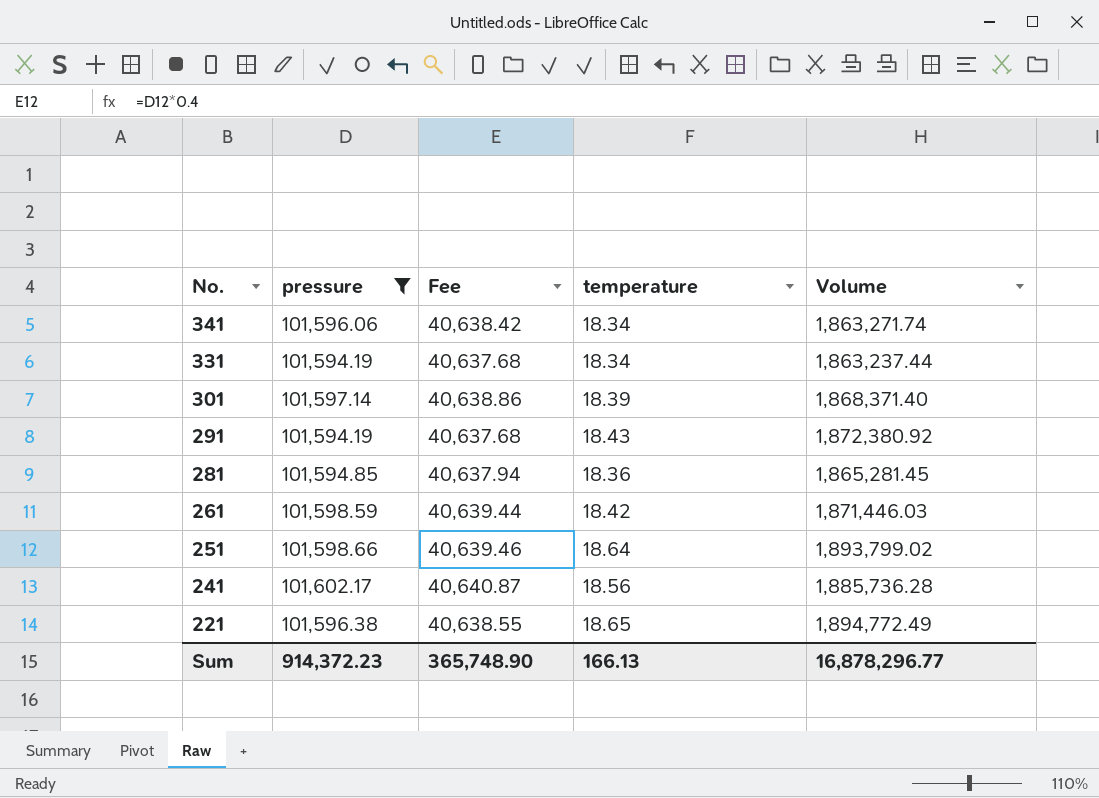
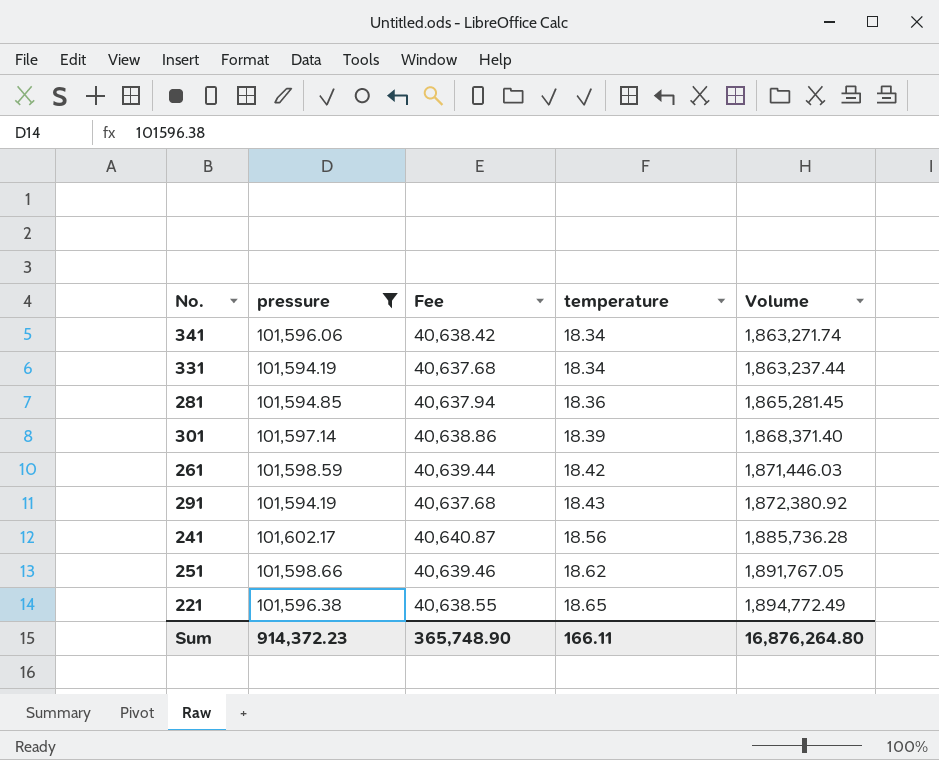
row order: No. descending -> temperature ascending
251 | temperature: 18.64 -> 18.62
251 | Volume: 1,893,799.02 -> 1,891,767.05
Sum | temperature: 166.13 -> 166.11
Sum | Volume: 16,878,296.77 -> 16,876,264.80

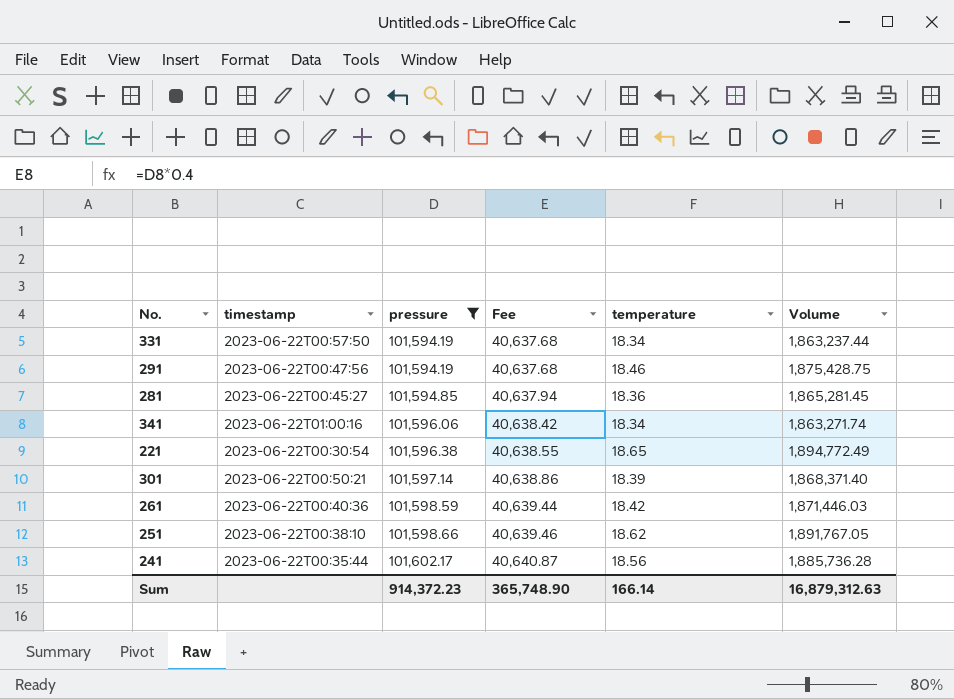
row order: temperature ascending -> pressure ascending
column timestamp | position: none -> 2
291 | temperature: 18.43 -> 18.46
291 | Volume: 1,872,380.92 -> 1,875,428.75
Sum | temperature: 166.11 -> 166.14
Sum | Volume: 16,876,264.80 -> 16,879,312.63

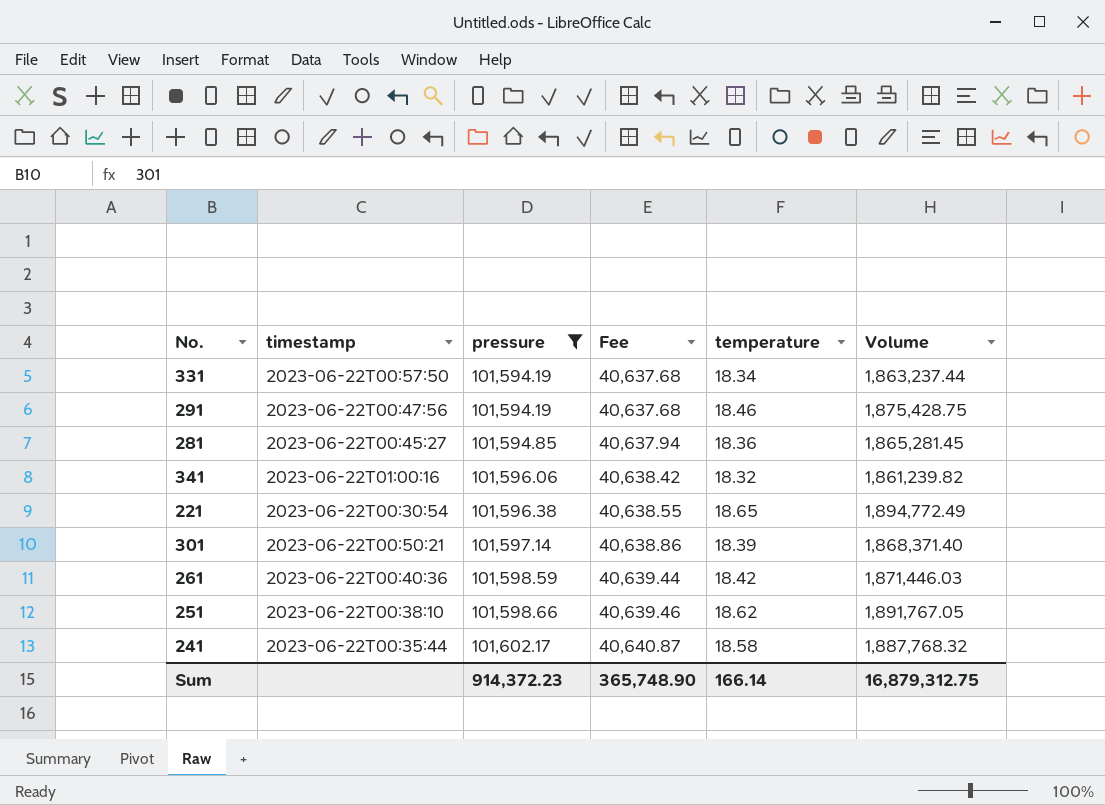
341 | temperature: 18.34 -> 18.32
341 | Volume: 1,863,271.74 -> 1,861,239.82
241 | temperature: 18.56 -> 18.58
241 | Volume: 1,885,736.28 -> 1,887,768.32
Sum | Volume: 16,879,312.63 -> 16,879,312.75

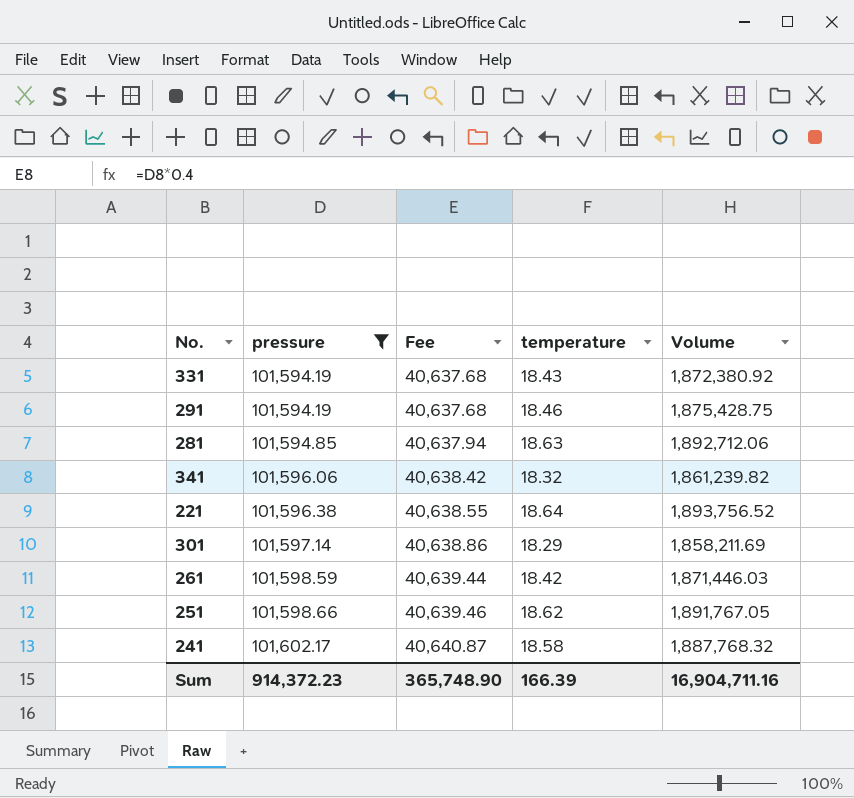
column timestamp | position: 2 -> none
331 | temperature: 18.34 -> 18.43
331 | Volume: 1,863,237.44 -> 1,872,380.92
281 | temperature: 18.36 -> 18.63
281 | Volume: 1,865,281.45 -> 1,892,712.06
221 | temperature: 18.65 -> 18.64
221 | Volume: 1,894,772.49 -> 1,893,756.52
301 | temperature: 18.39 -> 18.29
301 | Volume: 1,868,371.40 -> 1,858,211.69
Sum | temperature: 166.14 -> 166.39
Sum | Volume: 16,879,312.75 -> 16,904,711.16

